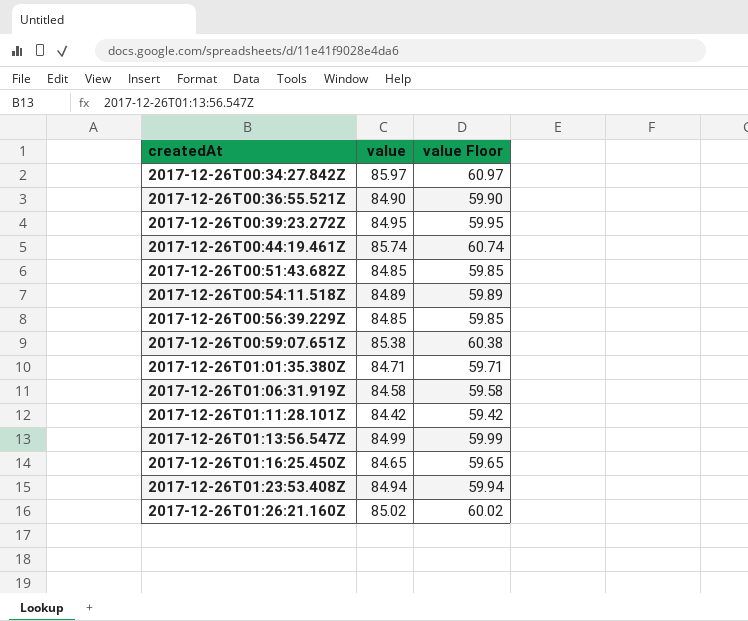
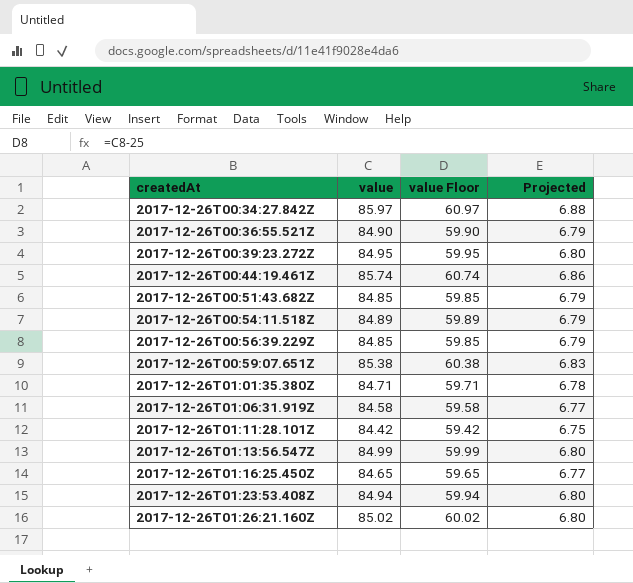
column Projected | formula: none -> [value] * 0.08

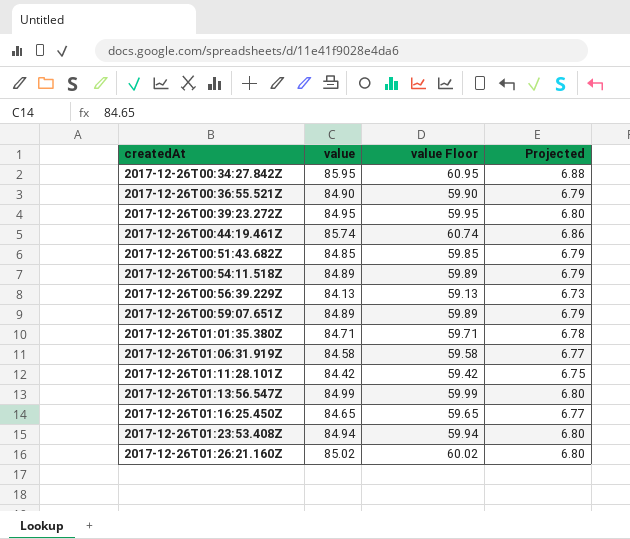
2017-12-26T00:34:27.842Z | value: 85.97 -> 85.95
2017-12-26T00:34:27.842Z | value Floor: 60.97 -> 60.95
2017-12-26T00:56:39.229Z | value: 84.85 -> 84.13
2017-12-26T00:56:39.229Z | value Floor: 59.85 -> 59.13
2017-12-26T00:56:39.229Z | Projected: 6.79 -> 6.73
2017-12-26T00:59:07.651Z | value: 85.38 -> 84.89
2017-12-26T00:59:07.651Z | value Floor: 60.38 -> 59.89
2017-12-26T00:59:07.651Z | Projected: 6.83 -> 6.79

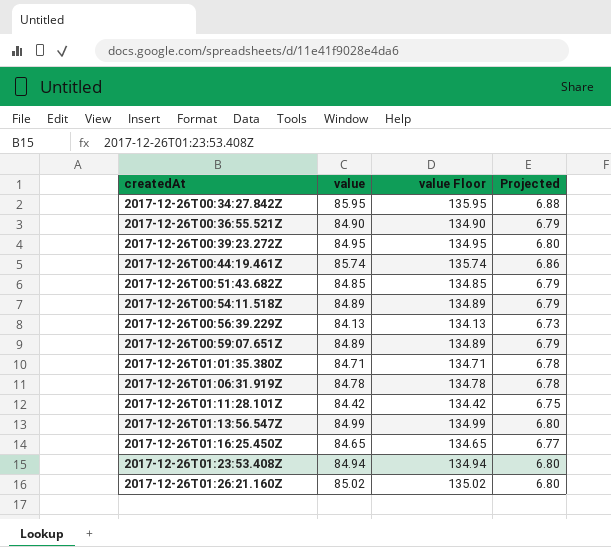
column value Floor | formula: [value] - 25 -> [value] + 50
2017-12-26T01:06:31.919Z | value: 84.58 -> 84.78
2017-12-26T01:06:31.919Z | Projected: 6.77 -> 6.78

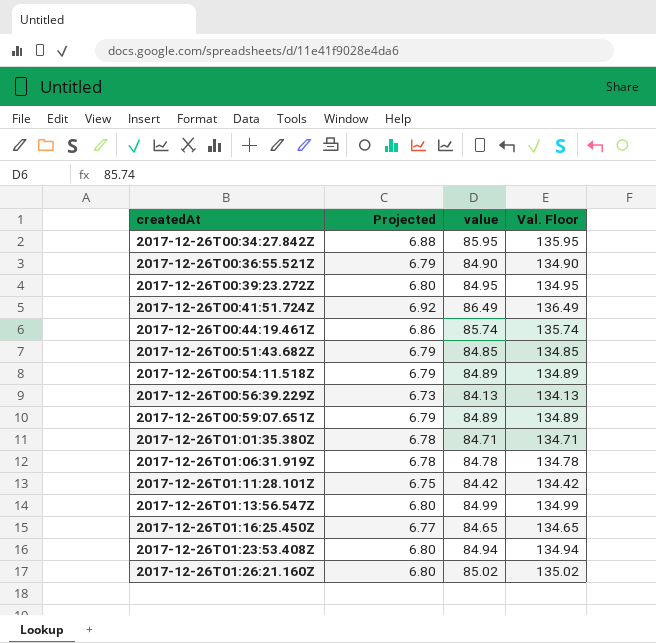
column Projected | position: 4 -> 2
column name: value Floor -> Val. Floor
row 2017-12-26T00:41:51.724Z: none -> 6.92 | 86.49 | 136.49

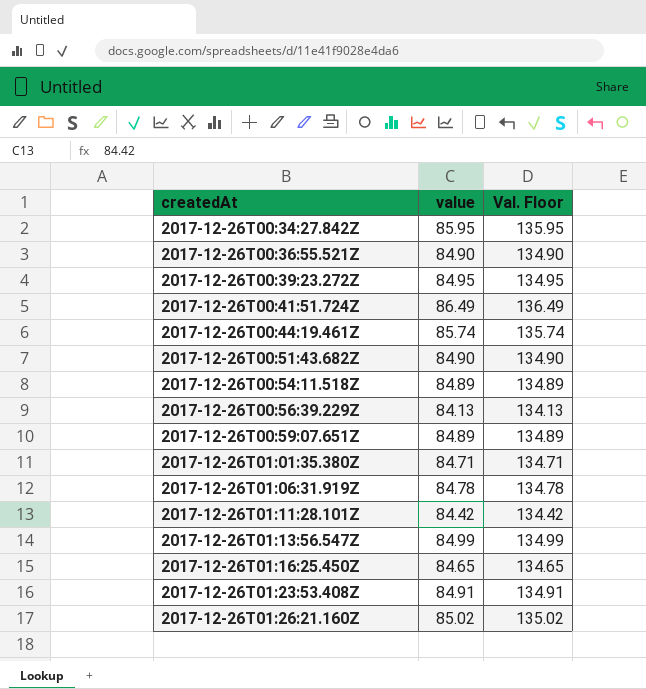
column Projected | formula: [value] * 0.08 -> none
2017-12-26T00:51:43.682Z | value: 84.85 -> 84.90
2017-12-26T00:51:43.682Z | Val. Floor: 134.85 -> 134.90
2017-12-26T01:23:53.408Z | value: 84.94 -> 84.91
2017-12-26T01:23:53.408Z | Val. Floor: 134.94 -> 134.91

